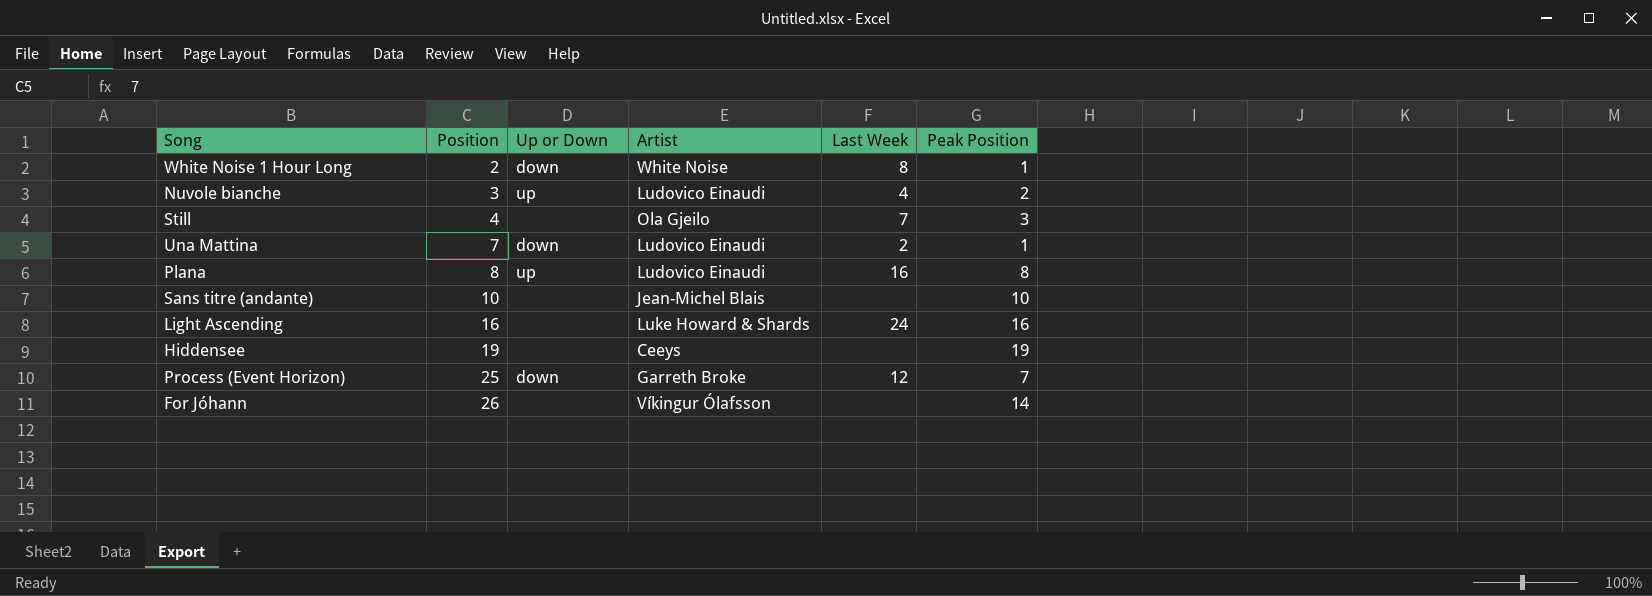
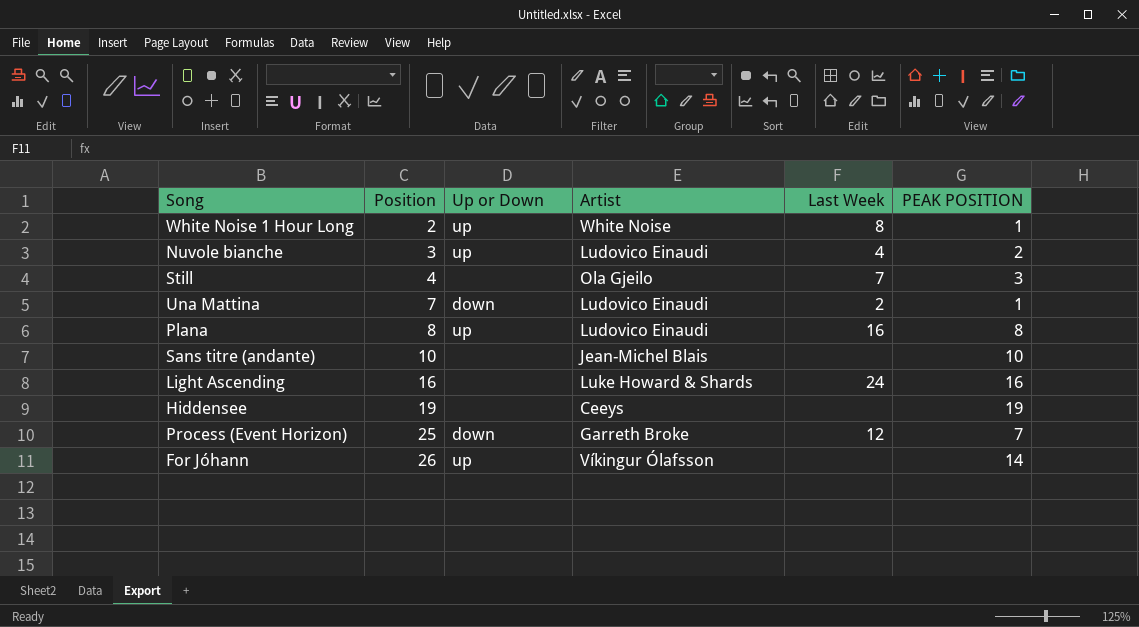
column name: Peak Position -> PEAK POSITION
White Noise 1 Hour Long | Up or Down: down -> up
For Jóhann | Up or Down: none -> up

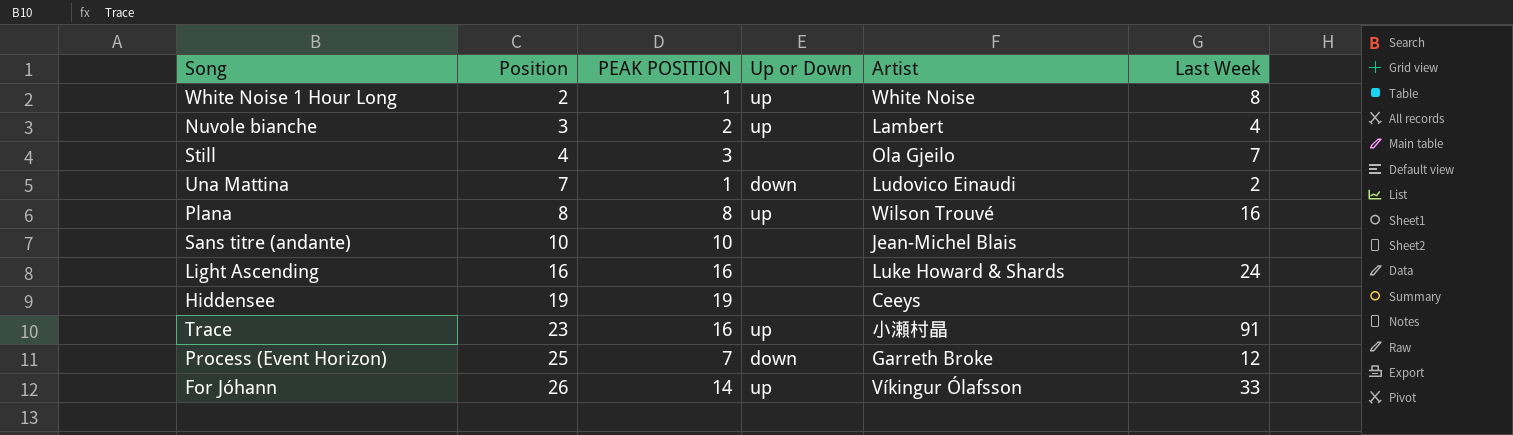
column PEAK POSITION | position: 6 -> 3
Nuvole bianche | Artist: Ludovico Einaudi -> Lambert
Plana | Artist: Ludovico Einaudi -> Wilson Trouvé
row Trace: none -> 23 | 16 | up | 小瀬村晶 | 91
For Jóhann | Last Week: none -> 33

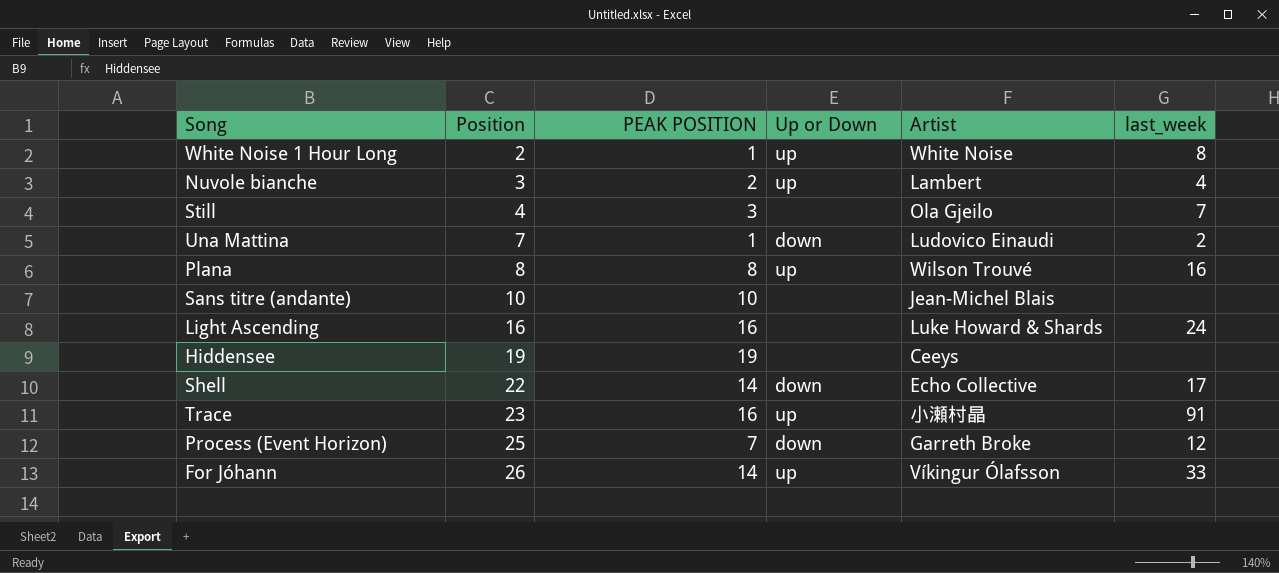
column name: Last Week -> last_week
row Shell: none -> 22 | 14 | down | Echo Collective | 17

